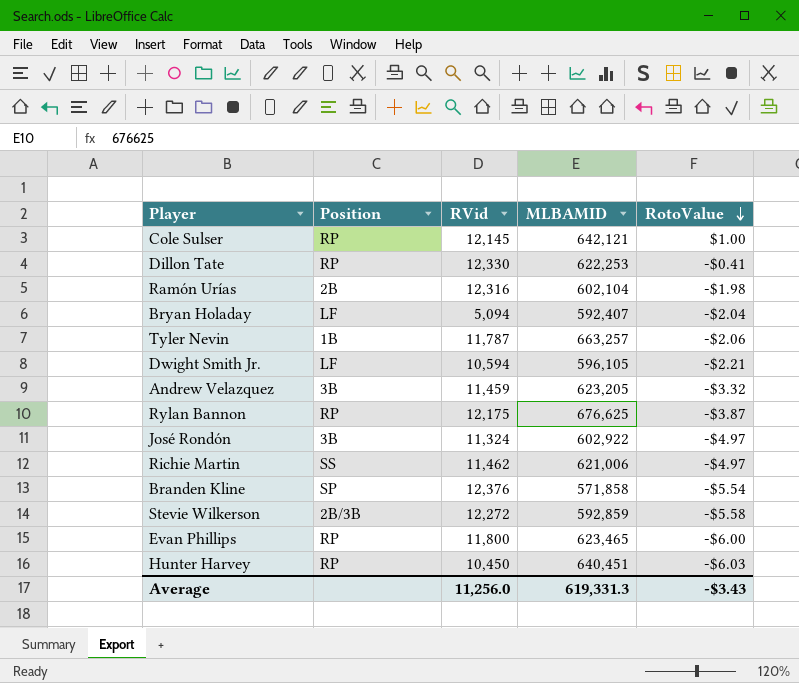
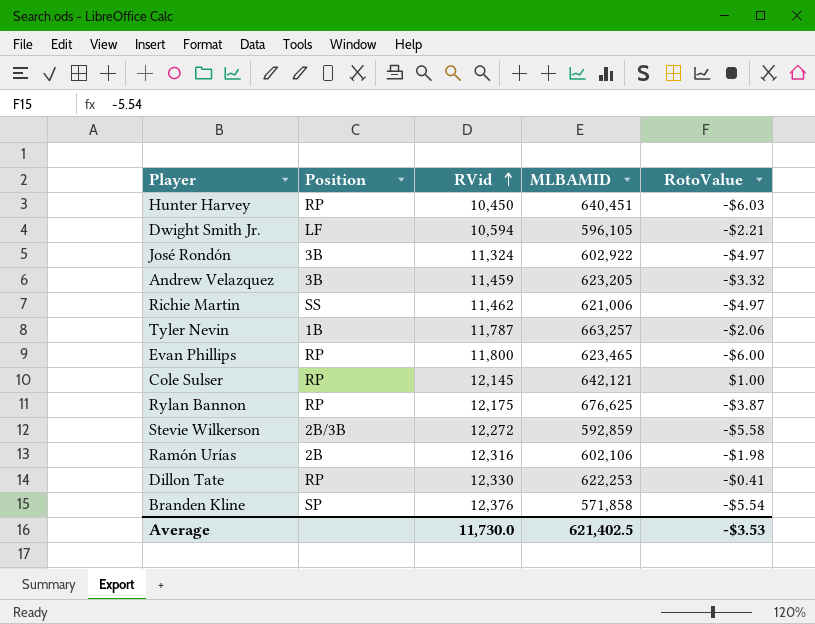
row order: RotoValue descending -> RVid ascending
row Bryan Holaday: LF | 5,094 | 592,407 | -$2.04 -> none
Ramón Urías | MLBAMID: 602,104 -> 602,106
Average | RVid: 11,256.0 -> 11,730.0
Average | MLBAMID: 619,331.3 -> 621,402.5
Average | RotoValue: -$3.43 -> -$3.53

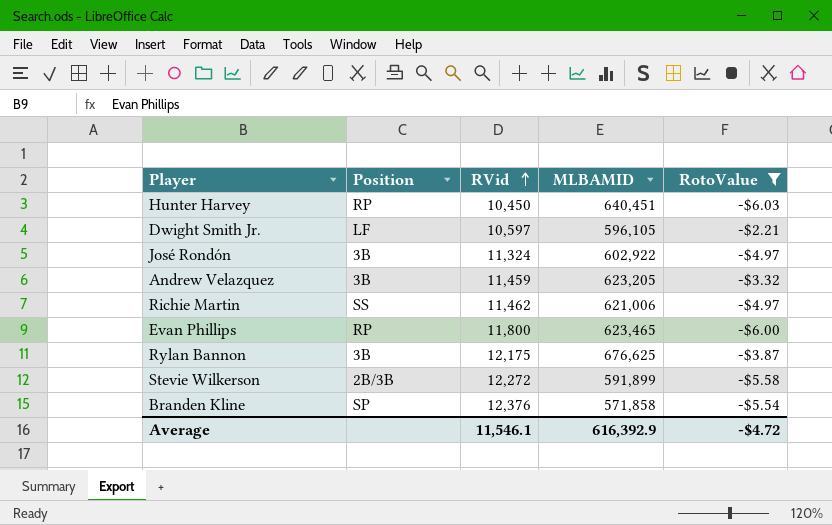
filter: none -> RotoValue <= -$2.21
Dwight Smith Jr. | RVid: 10,594 -> 10,597
Rylan Bannon | Position: RP -> 3B
Stevie Wilkerson | MLBAMID: 592,859 -> 591,899
Average | RVid: 11,730.0 -> 11,546.1
Average | MLBAMID: 621,402.5 -> 616,392.9
Average | RotoValue: -$3.53 -> -$4.72

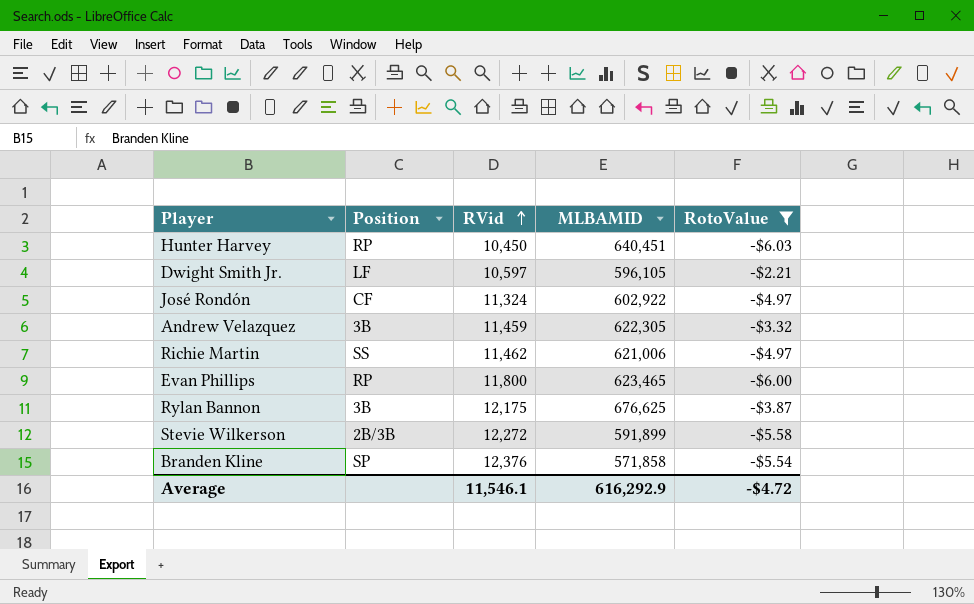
José Rondón | Position: 3B -> CF
Andrew Velazquez | MLBAMID: 623,205 -> 622,305
Average | MLBAMID: 616,392.9 -> 616,292.9

